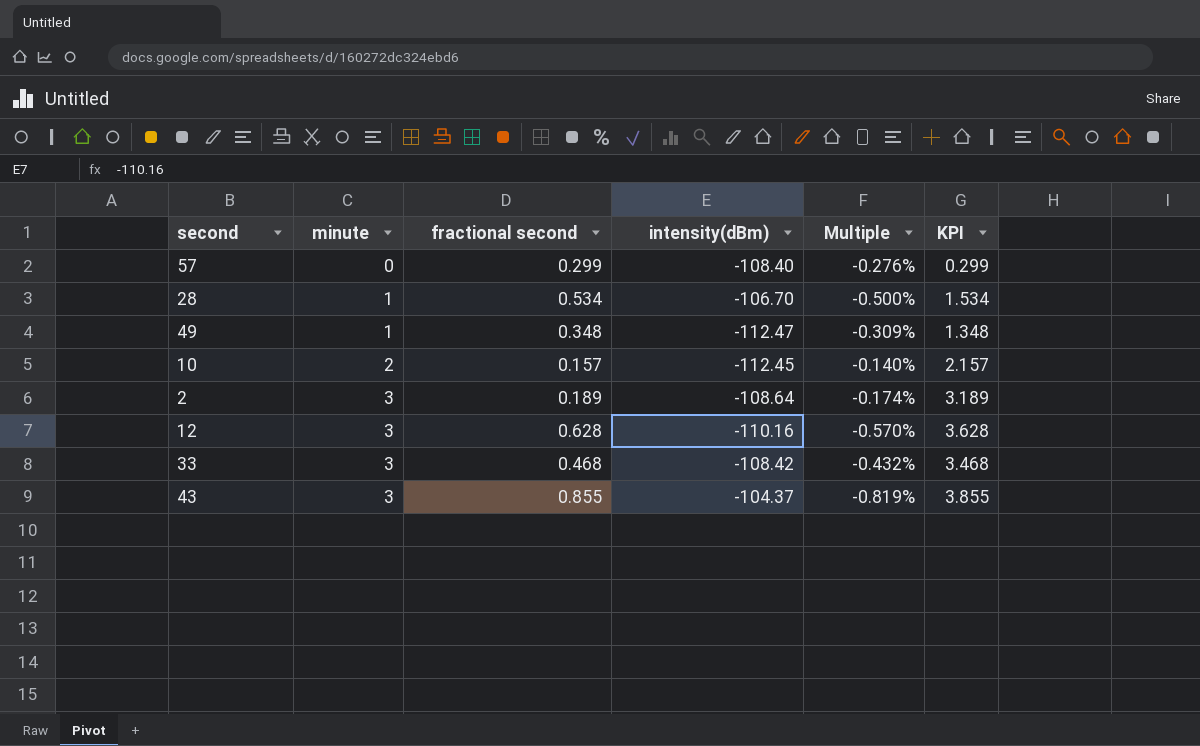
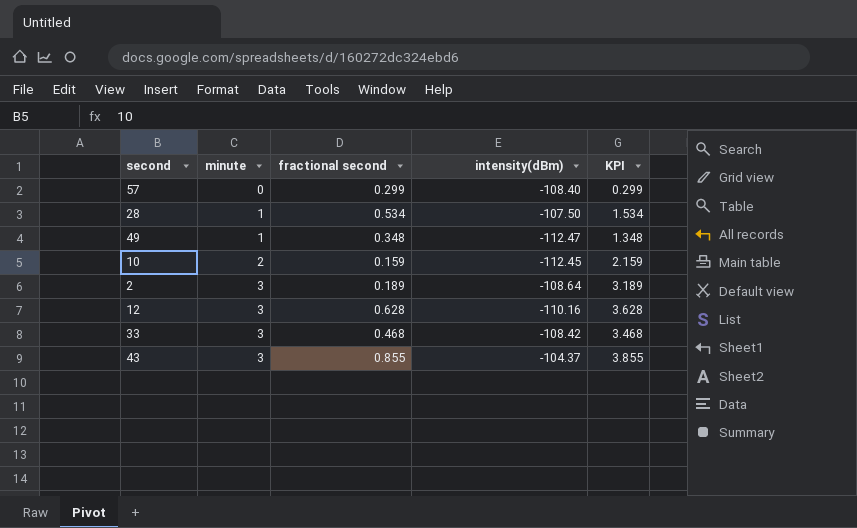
column Multiple | formula: [fractional second] / [intensity(dBm)] -> none
28 | intensity(dBm): -106.70 -> -107.50
10 | fractional second: 0.157 -> 0.159
10 | KPI: 2.157 -> 2.159

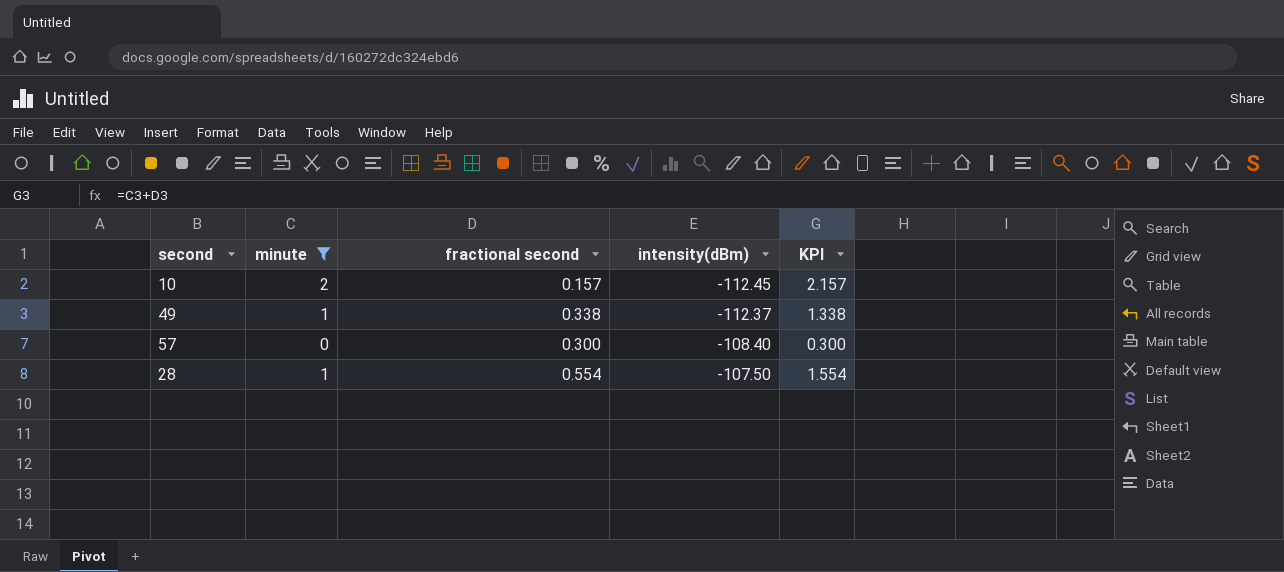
filter: none -> minute != 3
row order: minute ascending -> intensity(dBm) ascending
10 | fractional second: 0.159 -> 0.157
10 | KPI: 2.159 -> 2.157
49 | fractional second: 0.348 -> 0.338
49 | intensity(dBm): -112.47 -> -112.37
49 | KPI: 1.348 -> 1.338
57 | fractional second: 0.299 -> 0.300
57 | KPI: 0.299 -> 0.300
28 | fractional second: 0.534 -> 0.554
28 | KPI: 1.534 -> 1.554

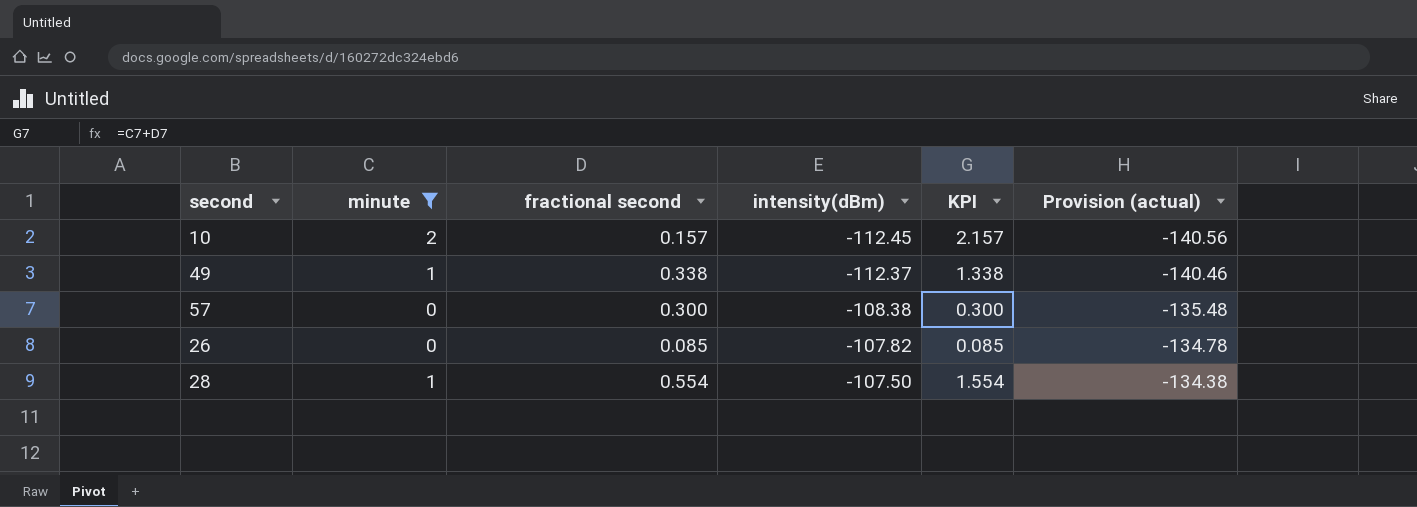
column Provision (actual) | formula: none -> [intensity(dBm)] * 1.25
57 | intensity(dBm): -108.40 -> -108.38
row 26: none -> 0 | 0.085 | -107.82 | 0.085 | -134.78

